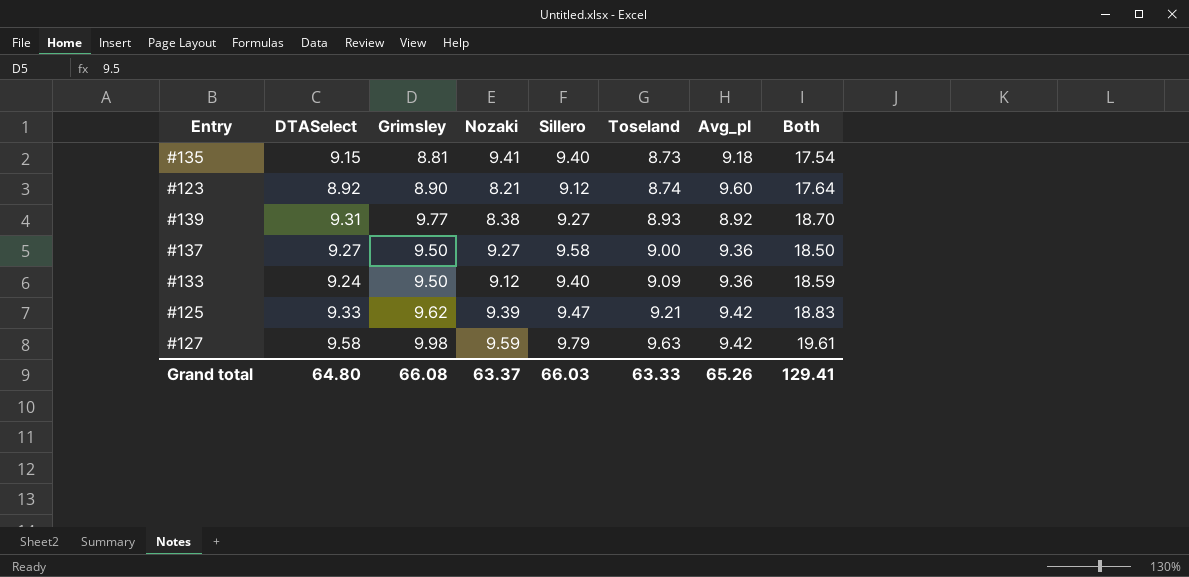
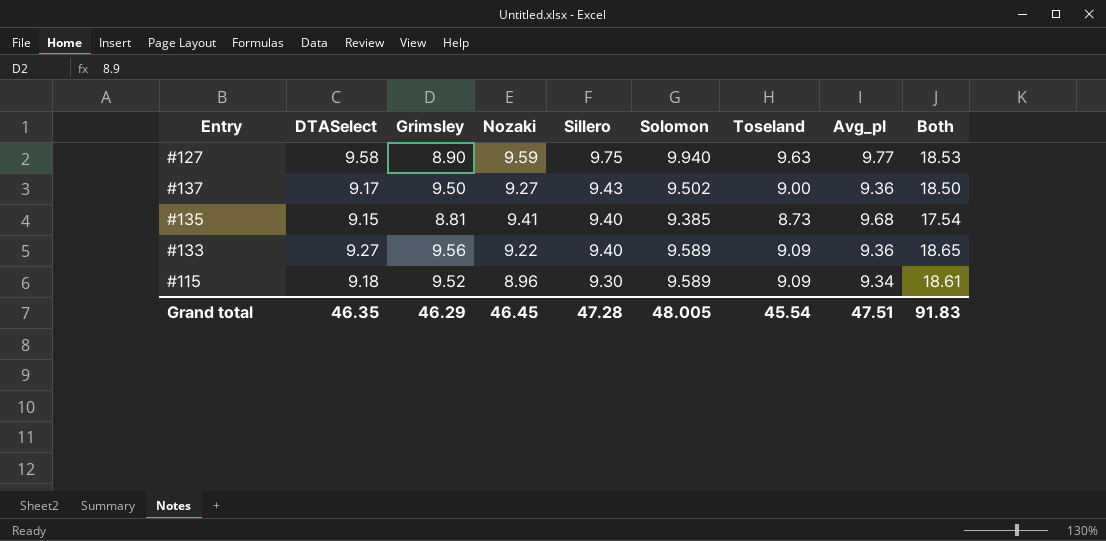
row order: Toseland ascending -> Sillero descending
column Solomon | position: none -> 6
row #123: 8.92 | 8.90 | 8.21 | 9.12 | 8.74 | 9.60 | 17.64 -> none
row #139: 9.31 | 9.77 | 8.38 | 9.27 | 8.93 | 8.92 | 18.70 -> none
row #125: 9.33 | 9.62 | 9.39 | 9.47 | 9.21 | 9.42 | 18.83 -> none
#127 | Grimsley: 9.98 -> 8.90
#127 | Sillero: 9.79 -> 9.75
#127 | Avg_pI: 9.42 -> 9.77
#127 | Both: 19.61 -> 18.53
#137 | DTASelect: 9.27 -> 9.17
#137 | Sillero: 9.58 -> 9.43
#135 | Avg_pI: 9.18 -> 9.68
#133 | DTASelect: 9.24 -> 9.27
#133 | Grimsley: 9.50 -> 9.56
#133 | Nozaki: 9.12 -> 9.22
#133 | Both: 18.59 -> 18.65
row #115: none -> 9.18 | 9.52 | 8.96 | 9.30 | 9.589 | 9.09 | 9.34 | 18.61
Grand total | DTASelect: 64.80 -> 46.35
Grand total | Grimsley: 66.08 -> 46.29
Grand total | Nozaki: 63.37 -> 46.45
Grand total | Sillero: 66.03 -> 47.28
Grand total | Toseland: 63.33 -> 45.54
Grand total | Avg_pI: 65.26 -> 47.51
Grand total | Both: 129.41 -> 91.83

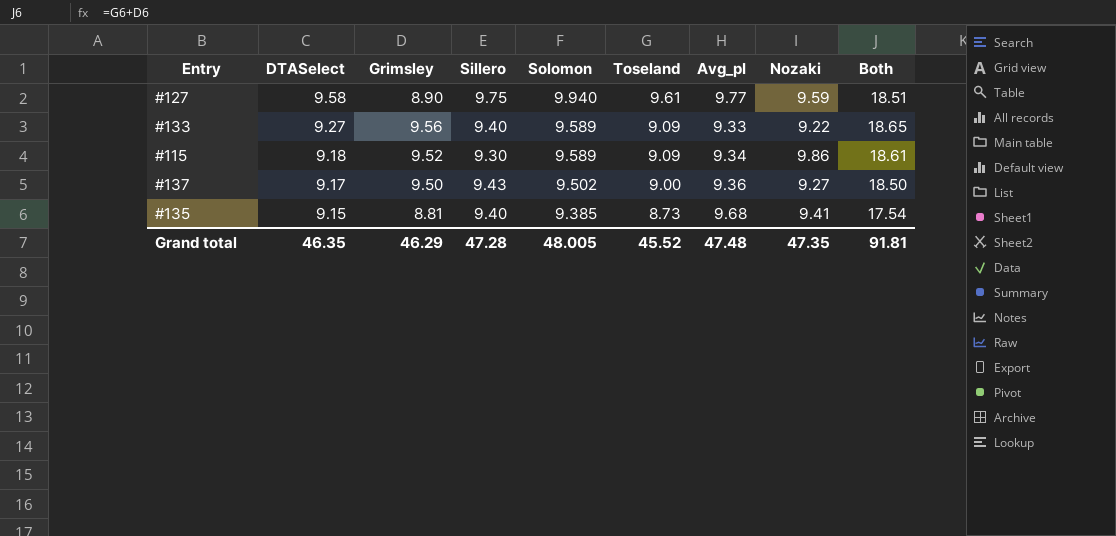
row order: Sillero descending -> DTASelect descending
column Nozaki | position: 4 -> 8
#127 | Toseland: 9.63 -> 9.61
#127 | Both: 18.53 -> 18.51
#133 | Avg_pI: 9.36 -> 9.33
#115 | Nozaki: 8.96 -> 9.86
Grand total | Toseland: 45.54 -> 45.52
Grand total | Avg_pI: 47.51 -> 47.48
Grand total | Nozaki: 46.45 -> 47.35
Grand total | Both: 91.83 -> 91.81

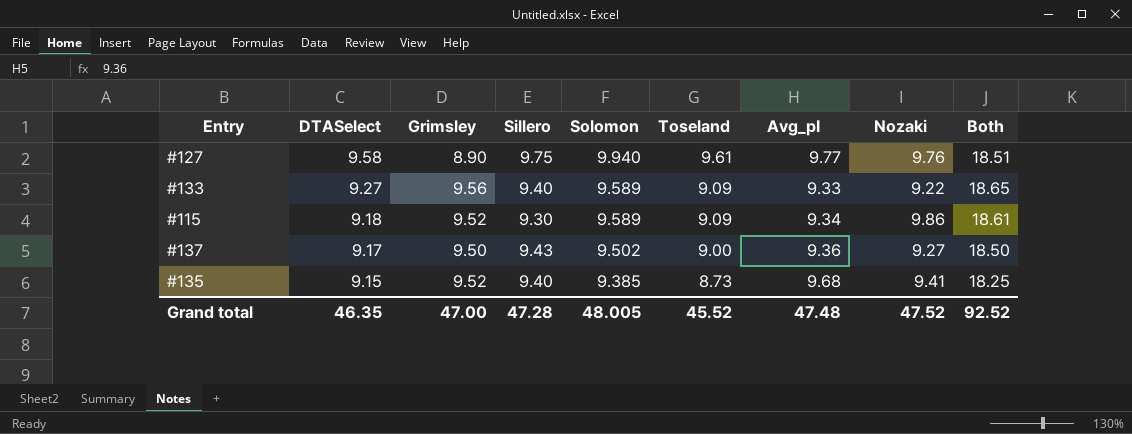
#127 | Nozaki: 9.59 -> 9.76
#135 | Grimsley: 8.81 -> 9.52
#135 | Both: 17.54 -> 18.25
Grand total | Grimsley: 46.29 -> 47.00
Grand total | Nozaki: 47.35 -> 47.52
Grand total | Both: 91.81 -> 92.52

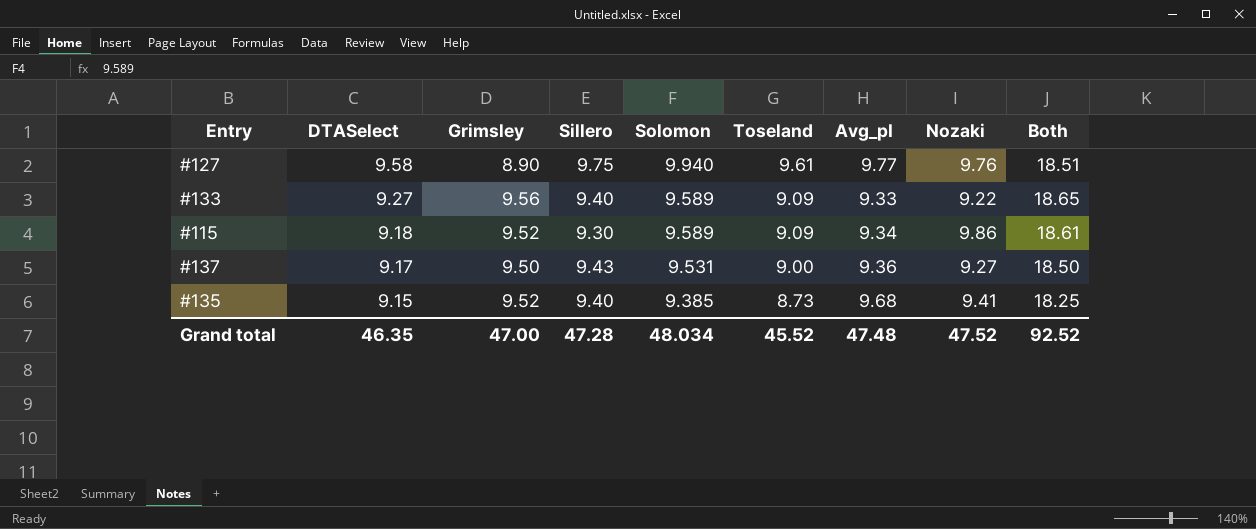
#137 | Solomon: 9.502 -> 9.531
Grand total | Solomon: 48.005 -> 48.034

